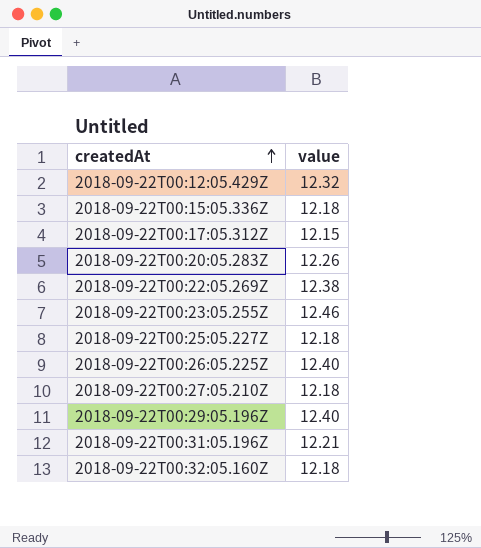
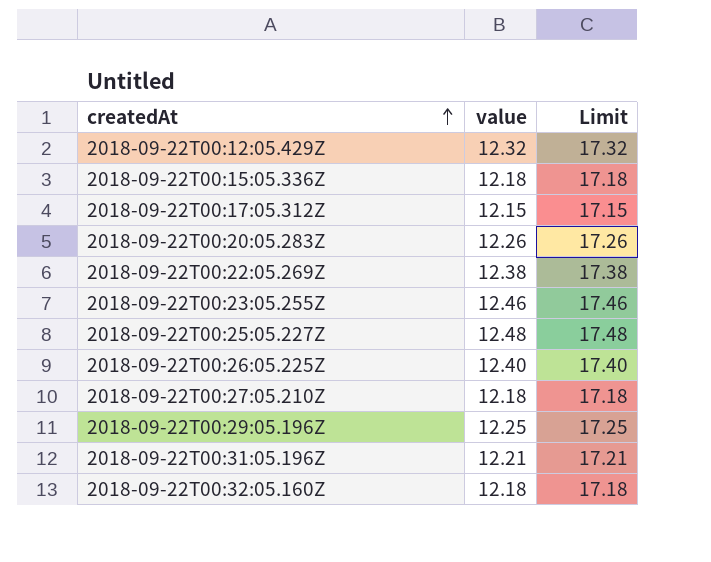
column Limit | formula: none -> [value] + 5
2018-09-22T00:25:05.227Z | value: 12.18 -> 12.48
2018-09-22T00:29:05.196Z | value: 12.40 -> 12.25

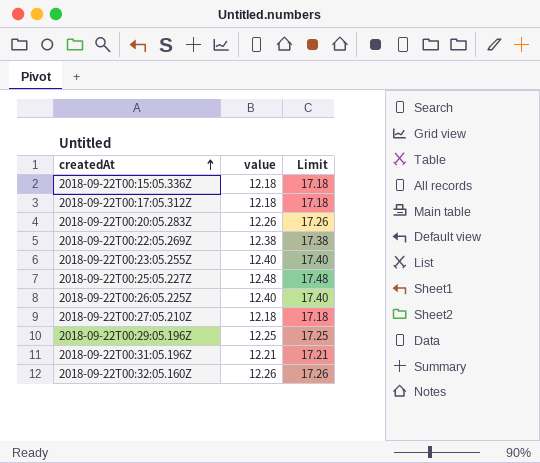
row 2018-09-22T00:12:05.429Z: 12.32 | 17.32 -> none
2018-09-22T00:17:05.312Z | value: 12.15 -> 12.18
2018-09-22T00:17:05.312Z | Limit: 17.15 -> 17.18
2018-09-22T00:23:05.255Z | value: 12.46 -> 12.40
2018-09-22T00:23:05.255Z | Limit: 17.46 -> 17.40
2018-09-22T00:32:05.160Z | value: 12.18 -> 12.26
2018-09-22T00:32:05.160Z | Limit: 17.18 -> 17.26

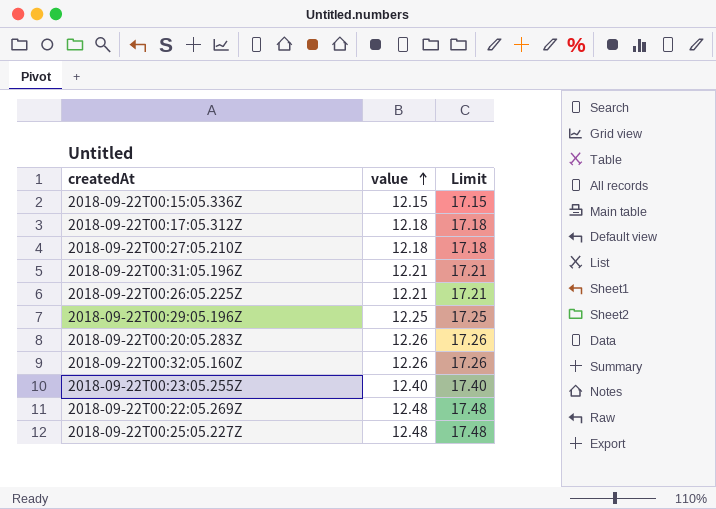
row order: createdAt ascending -> value ascending
2018-09-22T00:15:05.336Z | value: 12.18 -> 12.15
2018-09-22T00:15:05.336Z | Limit: 17.18 -> 17.15
2018-09-22T00:26:05.225Z | value: 12.40 -> 12.21
2018-09-22T00:26:05.225Z | Limit: 17.40 -> 17.21
2018-09-22T00:22:05.269Z | value: 12.38 -> 12.48
2018-09-22T00:22:05.269Z | Limit: 17.38 -> 17.48

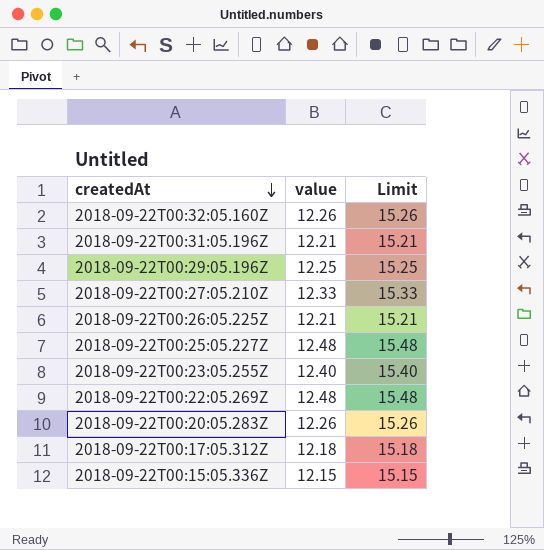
row order: value ascending -> createdAt descending
column Limit | formula: [value] + 5 -> [value] + 3
2018-09-22T00:27:05.210Z | value: 12.18 -> 12.33

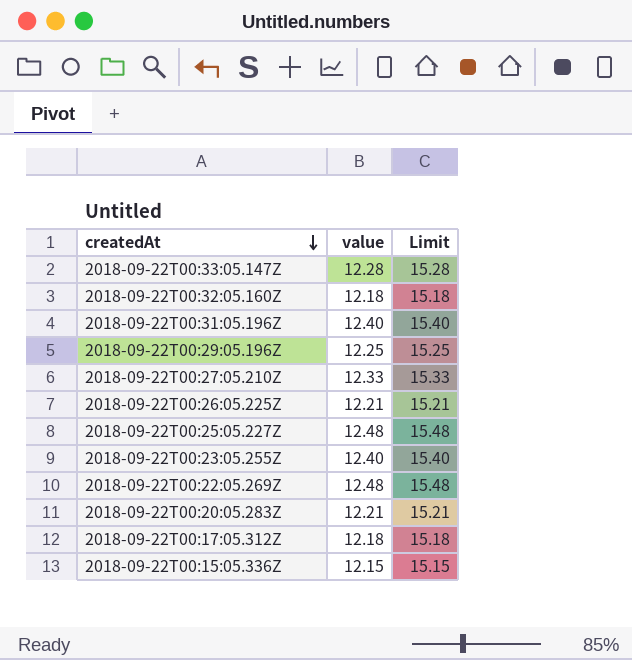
row 2018-09-22T00:33:05.147Z: none -> 12.28 | 15.28
2018-09-22T00:32:05.160Z | value: 12.26 -> 12.18
2018-09-22T00:32:05.160Z | Limit: 15.26 -> 15.18
2018-09-22T00:31:05.196Z | value: 12.21 -> 12.40
2018-09-22T00:31:05.196Z | Limit: 15.21 -> 15.40
2018-09-22T00:20:05.283Z | value: 12.26 -> 12.21
2018-09-22T00:20:05.283Z | Limit: 15.26 -> 15.21

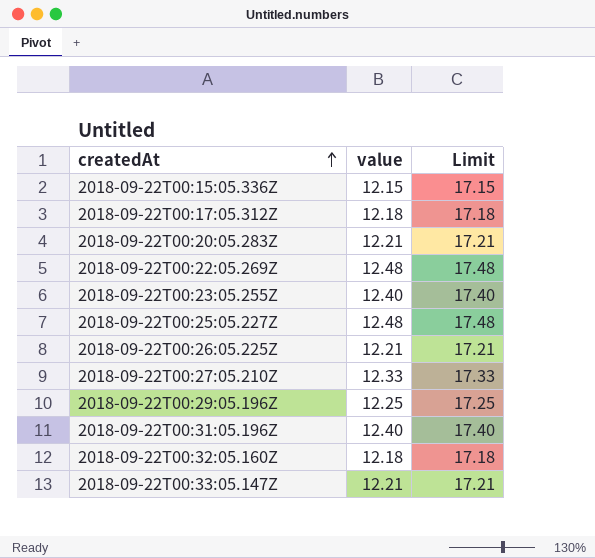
row order: createdAt descending -> createdAt ascending
column Limit | formula: [value] + 3 -> [value] + 5
2018-09-22T00:33:05.147Z | value: 12.28 -> 12.21

